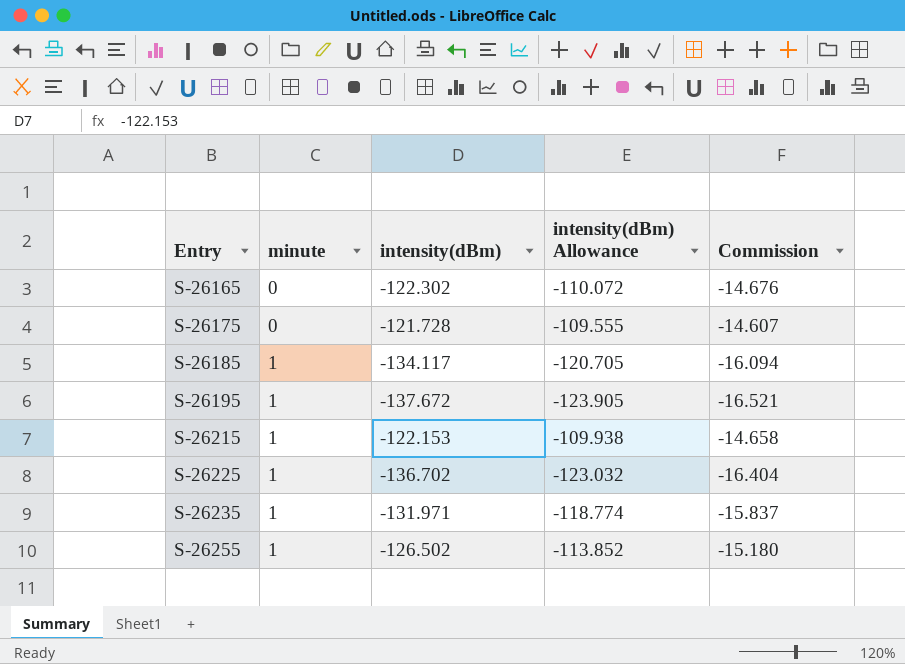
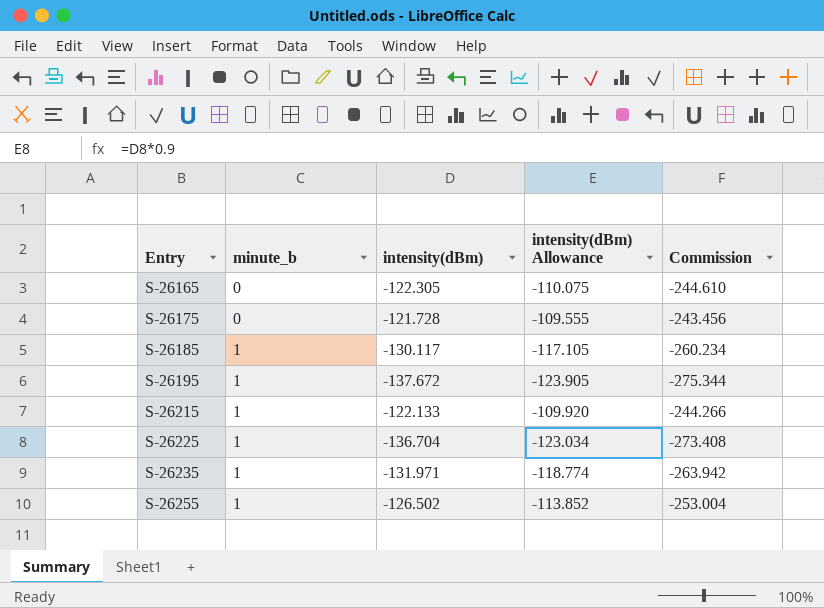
column name: minute -> minute_b
column Commission | formula: [intensity(dBm)] * 0.12 -> [intensity(dBm)] * 2
S-26165 | intensity(dBm): -122.302 -> -122.305
S-26165 | intensity(dBm) Allowance: -110.072 -> -110.075
S-26185 | intensity(dBm): -134.117 -> -130.117
S-26185 | intensity(dBm) Allowance: -120.705 -> -117.105
S-26215 | intensity(dBm): -122.153 -> -122.133
S-26215 | intensity(dBm) Allowance: -109.938 -> -109.920
S-26225 | intensity(dBm): -136.702 -> -136.704
S-26225 | intensity(dBm) Allowance: -123.032 -> -123.034

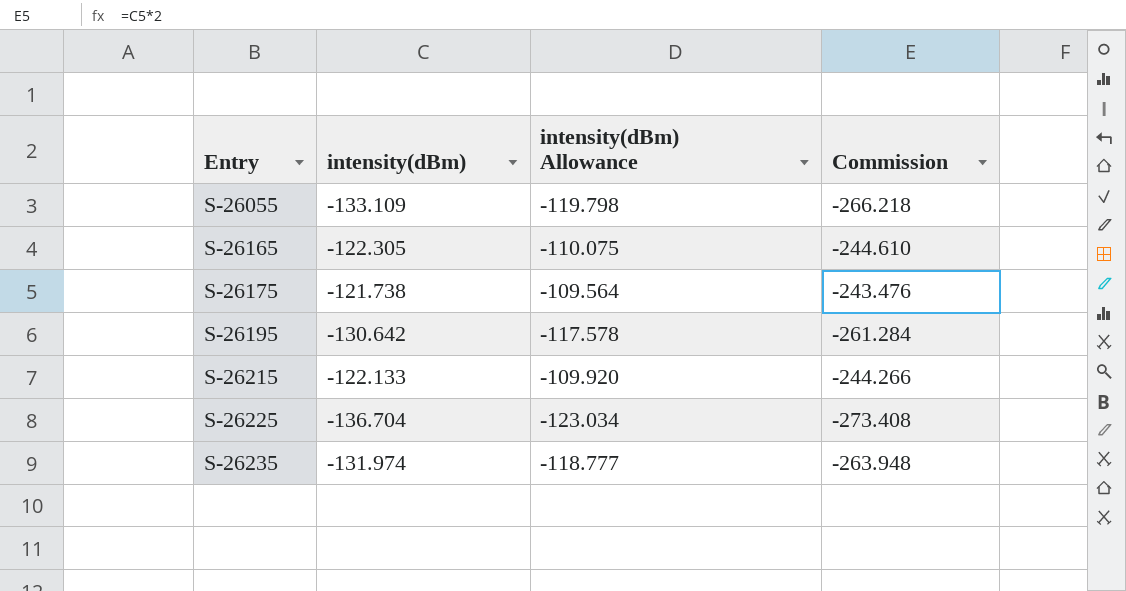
column minute_b | position: 2 -> none
row S-26185: 1 | -130.117 | -117.105 | -260.234 -> none
row S-26255: 1 | -126.502 | -113.852 | -253.004 -> none
row S-26055: none -> -133.109 | -119.798 | -266.218
S-26175 | intensity(dBm): -121.728 -> -121.738
S-26175 | intensity(dBm) Allowance: -109.555 -> -109.564
S-26175 | Commission: -243.456 -> -243.476
S-26195 | intensity(dBm): -137.672 -> -130.642
S-26195 | intensity(dBm) Allowance: -123.905 -> -117.578
S-26195 | Commission: -275.344 -> -261.284
S-26235 | intensity(dBm): -131.971 -> -131.974
S-26235 | intensity(dBm) Allowance: -118.774 -> -118.777
S-26235 | Commission: -263.942 -> -263.948

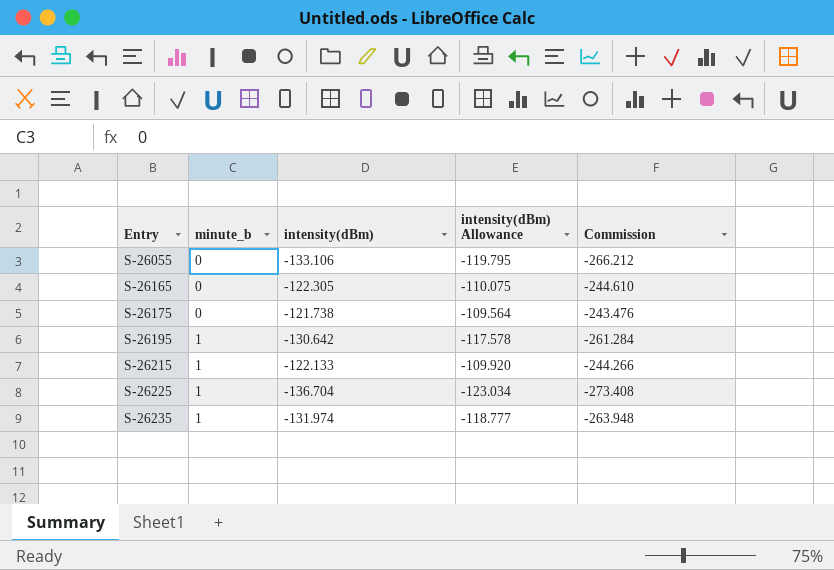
column minute_b | position: none -> 2
S-26055 | intensity(dBm): -133.109 -> -133.106
S-26055 | intensity(dBm) Allowance: -119.798 -> -119.795
S-26055 | Commission: -266.218 -> -266.212

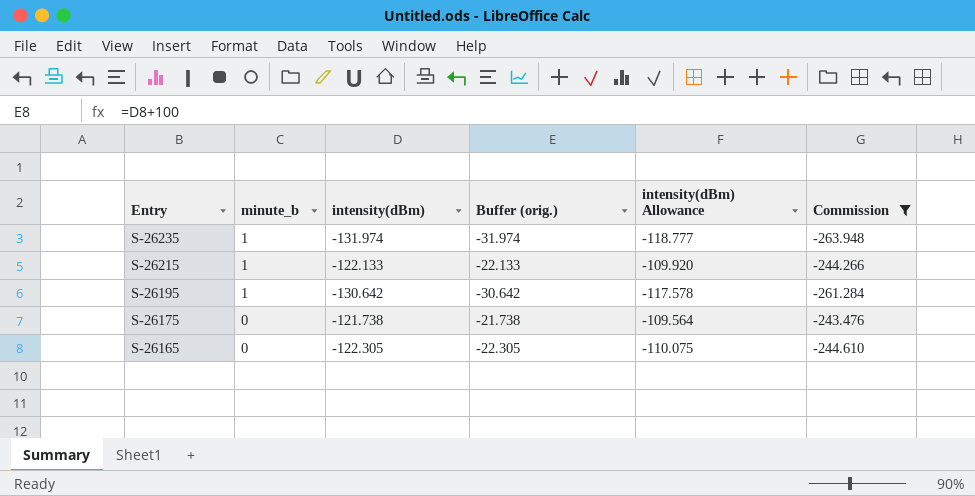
filter: none -> Commission >= -263.948
row order: Entry ascending -> Entry descending
column Buffer (orig.) | formula: none -> [intensity(dBm)] + 100

